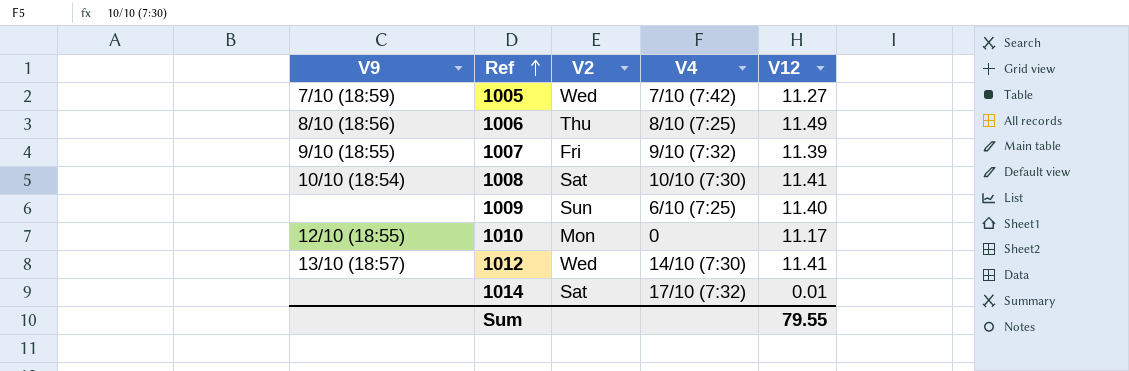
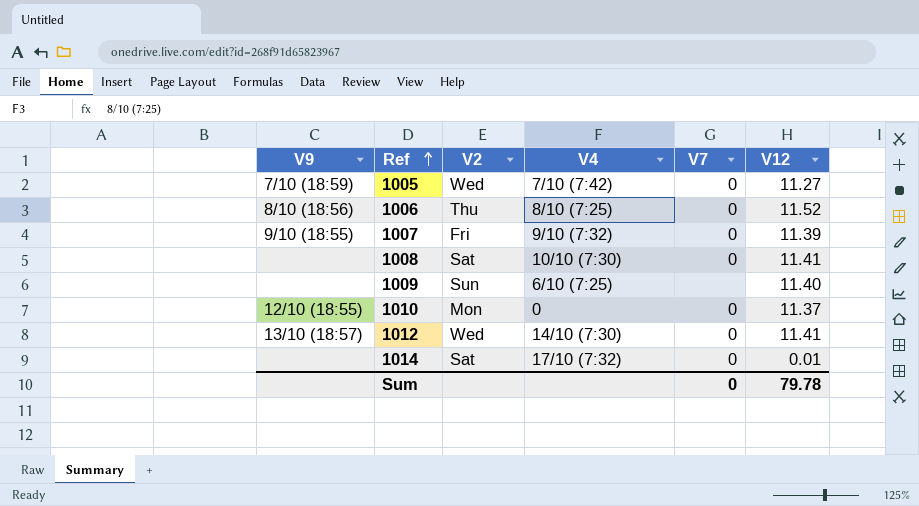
column V7 | position: none -> 5
1006 | V12: 11.49 -> 11.52
1008 | V9: 10/10 (18:54) -> none
1010 | V12: 11.17 -> 11.37
Sum | V12: 79.55 -> 79.78

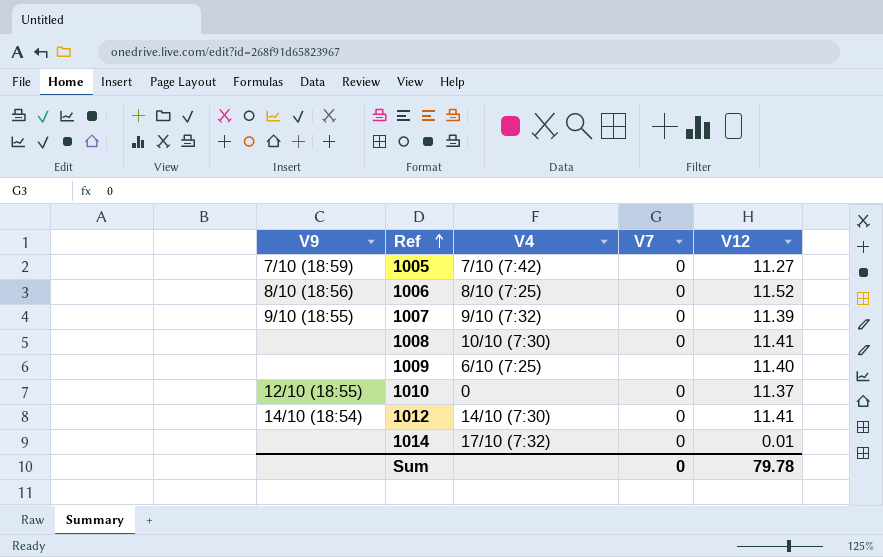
column V2 | position: 3 -> none
1012 | V9: 13/10 (18:57) -> 14/10 (18:54)

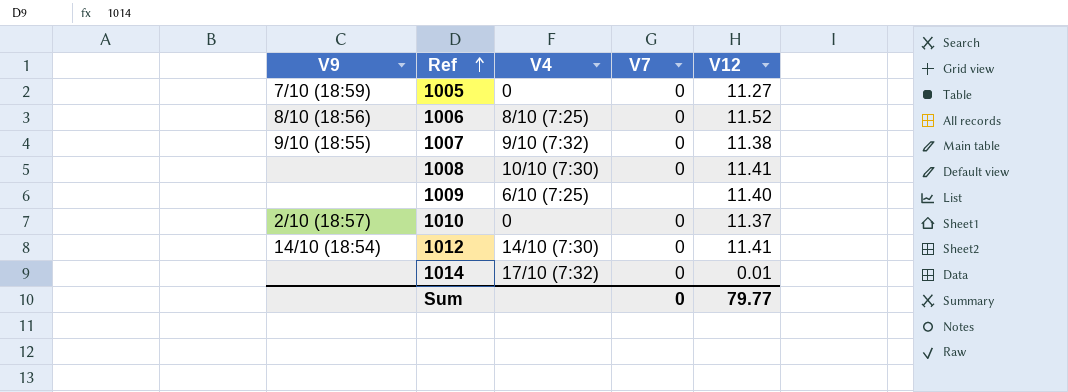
1005 | V4: 7/10 (7:42) -> 0
1007 | V12: 11.39 -> 11.38
1010 | V9: 12/10 (18:55) -> 2/10 (18:57)
Sum | V12: 79.78 -> 79.77

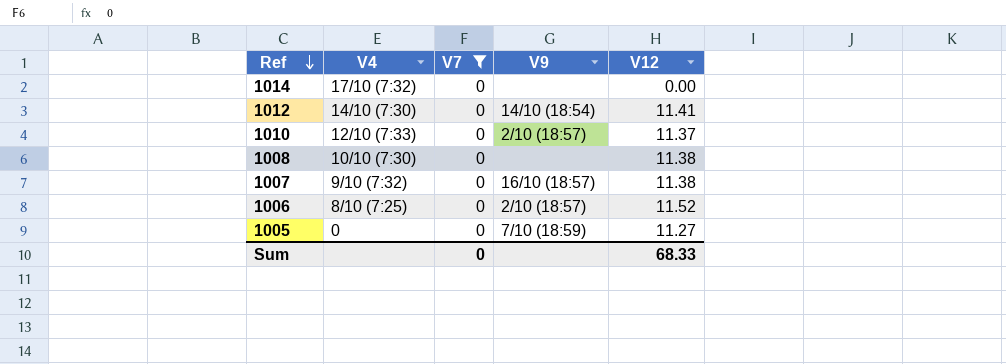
filter: none -> V7 = 0
row order: Ref ascending -> Ref descending
column V9 | position: 1 -> 4
1014 | V12: 0.01 -> 0.00
1010 | V4: 0 -> 12/10 (7:33)
1008 | V12: 11.41 -> 11.38
1007 | V9: 9/10 (18:55) -> 16/10 (18:57)
1006 | V9: 8/10 (18:56) -> 2/10 (18:57)
Sum | V12: 79.77 -> 68.33

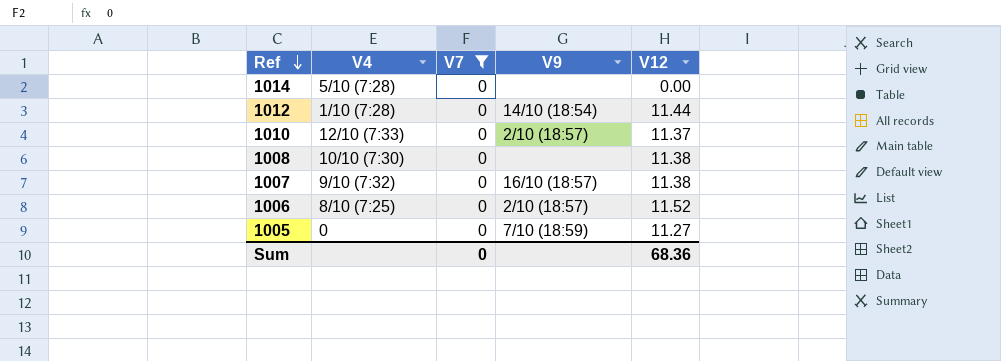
1014 | V4: 17/10 (7:32) -> 5/10 (7:28)
1012 | V4: 14/10 (7:30) -> 1/10 (7:28)
1012 | V12: 11.41 -> 11.44
Sum | V12: 68.33 -> 68.36

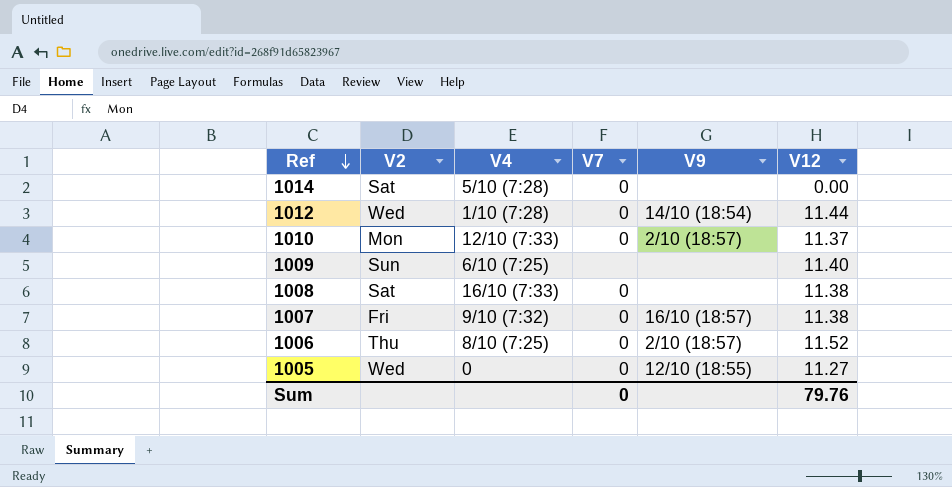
filter: V7 = 0 -> none
column V2 | position: none -> 2
1008 | V4: 10/10 (7:30) -> 16/10 (7:33)
1005 | V9: 7/10 (18:59) -> 12/10 (18:55)
Sum | V12: 68.36 -> 79.76

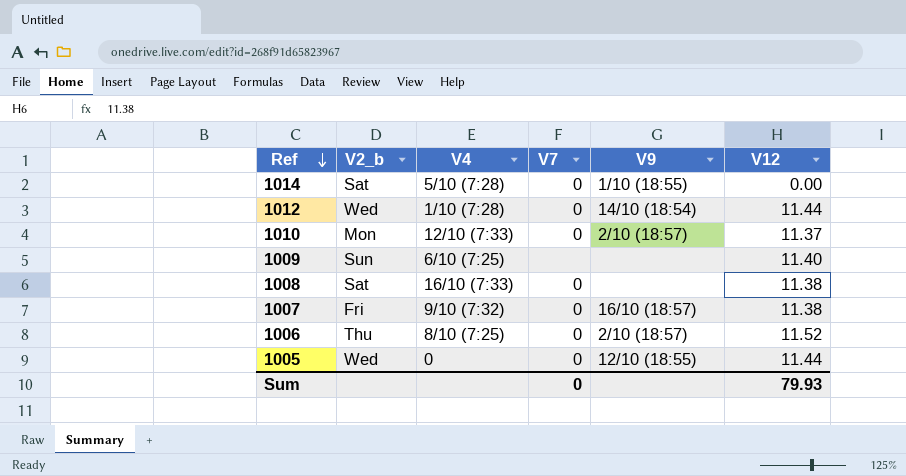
column name: V2 -> V2_b
1014 | V9: none -> 1/10 (18:55)
1005 | V12: 11.27 -> 11.44
Sum | V12: 79.76 -> 79.93

